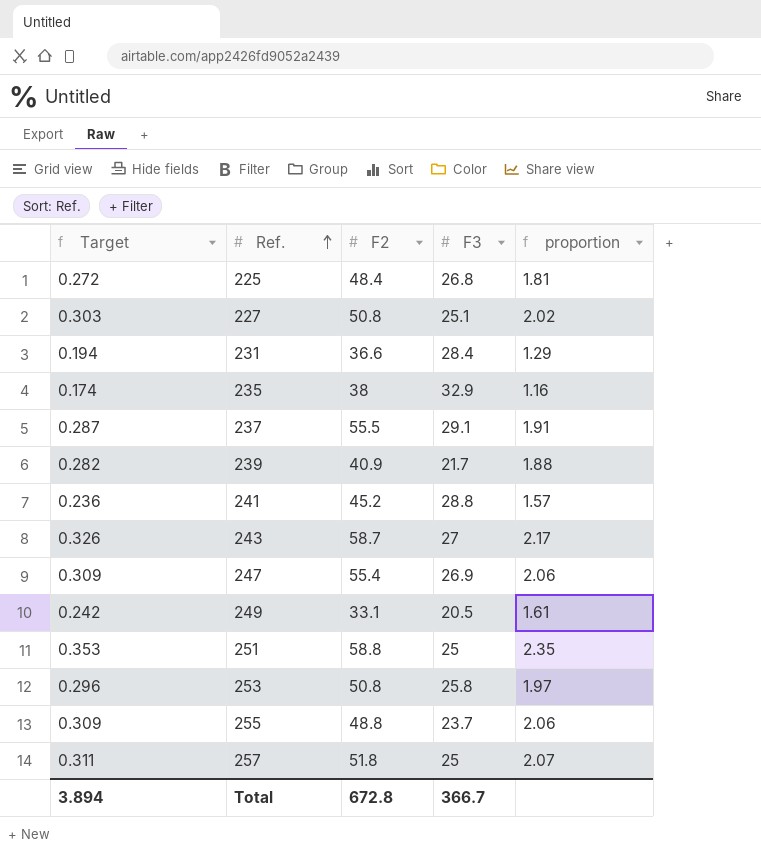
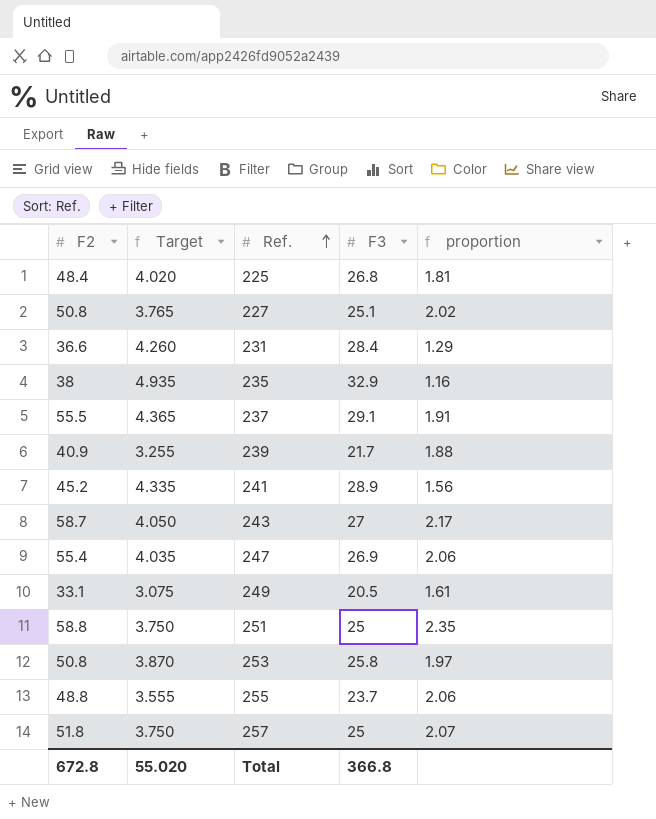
column F2 | position: 3 -> 1
column Target | formula: [proportion] * 0.15 -> [F3] * 0.15
241 | F3: 28.8 -> 28.9
241 | proportion: 1.57 -> 1.56
Total | Target: 3.894 -> 55.020
Total | F3: 366.7 -> 366.8

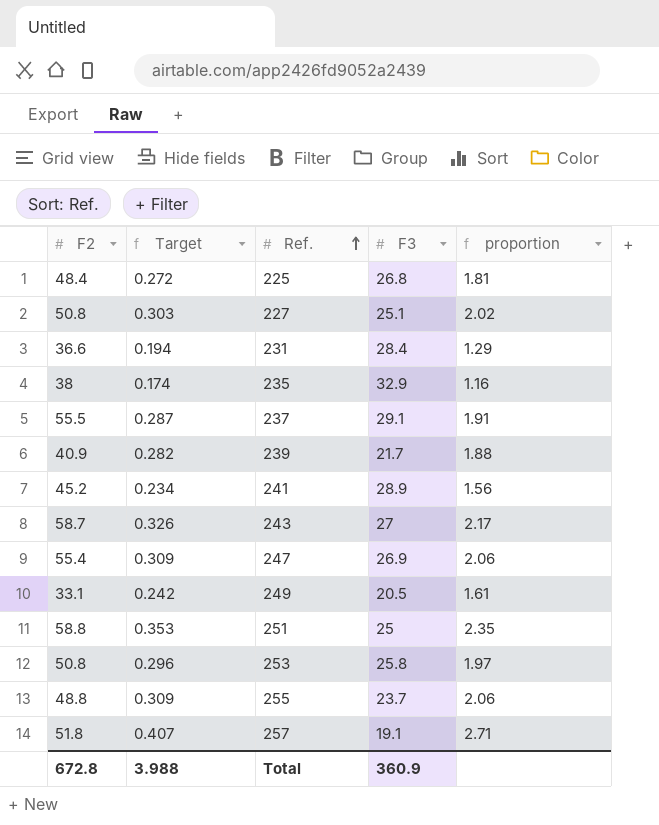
column Target | formula: [F3] * 0.15 -> [proportion] * 0.15
257 | F3: 25 -> 19.1
257 | proportion: 2.07 -> 2.71
Total | Target: 55.020 -> 3.988
Total | F3: 366.8 -> 360.9

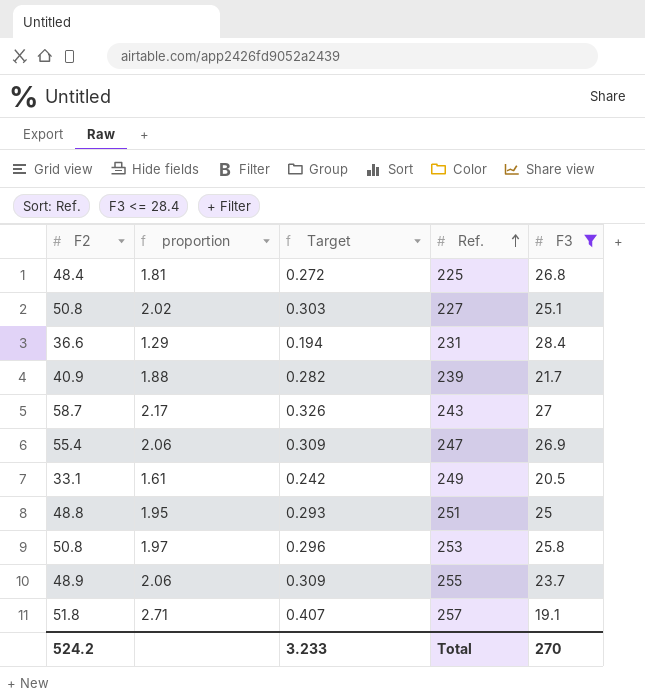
filter: none -> F3 <= 28.4
column proportion | position: 5 -> 2
251 | F2: 58.8 -> 48.8
251 | proportion: 2.35 -> 1.95
251 | Target: 0.353 -> 0.293
255 | F2: 48.8 -> 48.9
Total | F2: 672.8 -> 524.2
Total | Target: 3.988 -> 3.233
Total | F3: 360.9 -> 270

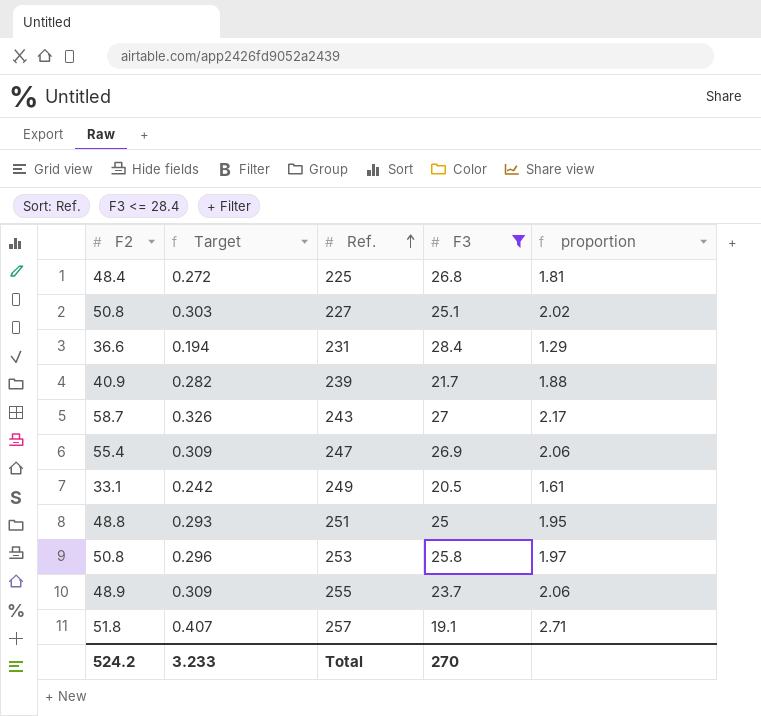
column proportion | position: 2 -> 5

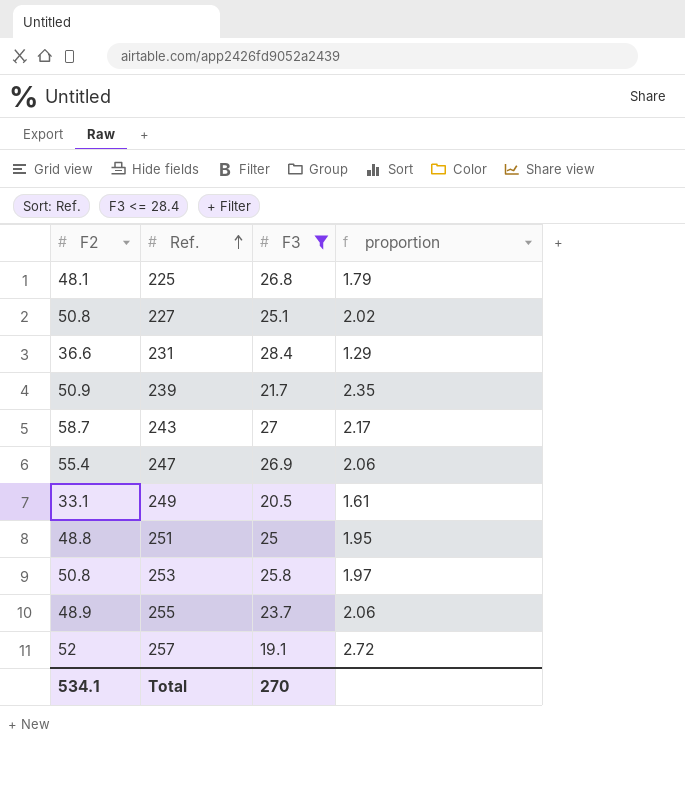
column Target | formula: [proportion] * 0.15 -> none
225 | F2: 48.4 -> 48.1
225 | proportion: 1.81 -> 1.79
239 | F2: 40.9 -> 50.9
239 | proportion: 1.88 -> 2.35
257 | F2: 51.8 -> 52
257 | proportion: 2.71 -> 2.72
Total | F2: 524.2 -> 534.1

